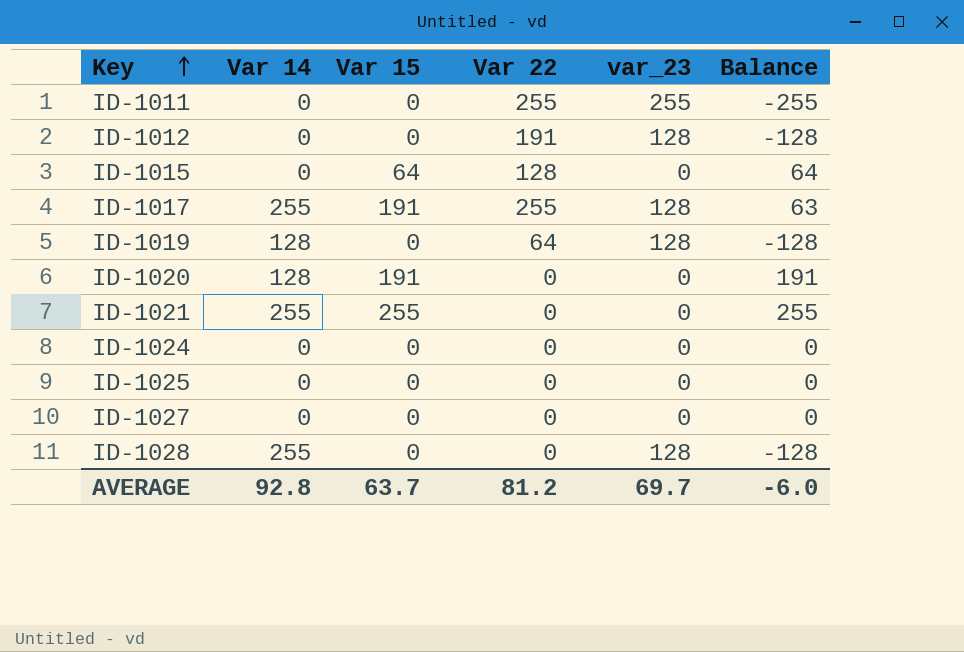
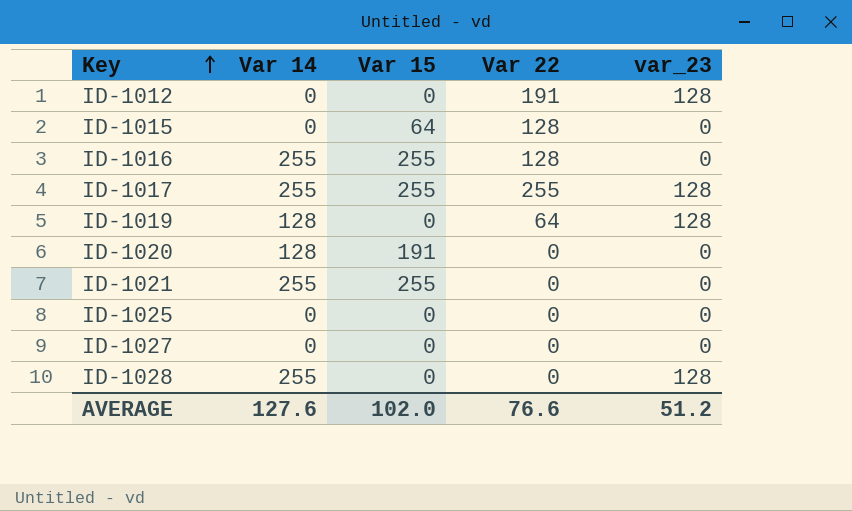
column Balance | formula: [Var 15] - [var_23] -> none
row ID-1011: 0 | 0 | 255 | 255 | -255 -> none
row ID-1024: 0 | 0 | 0 | 0 | 0 -> none
row ID-1016: none -> 255 | 255 | 128 | 0
ID-1017 | Var 15: 191 -> 255
AVERAGE | Var 14: 92.8 -> 127.6
AVERAGE | Var 15: 63.7 -> 102.0
AVERAGE | Var 22: 81.2 -> 76.6
AVERAGE | var_23: 69.7 -> 51.2

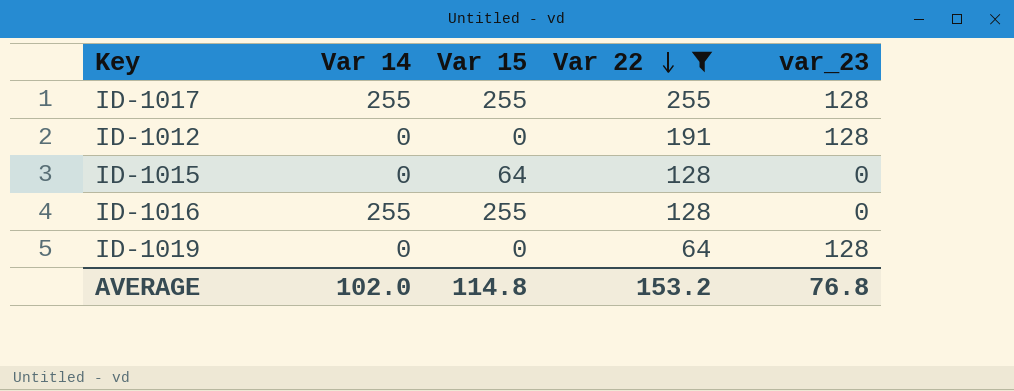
filter: none -> Var 22 != 0
row order: Key ascending -> Var 22 descending
ID-1019 | Var 14: 128 -> 0
AVERAGE | Var 14: 127.6 -> 102.0
AVERAGE | Var 15: 102.0 -> 114.8
AVERAGE | Var 22: 76.6 -> 153.2
AVERAGE | var_23: 51.2 -> 76.8

